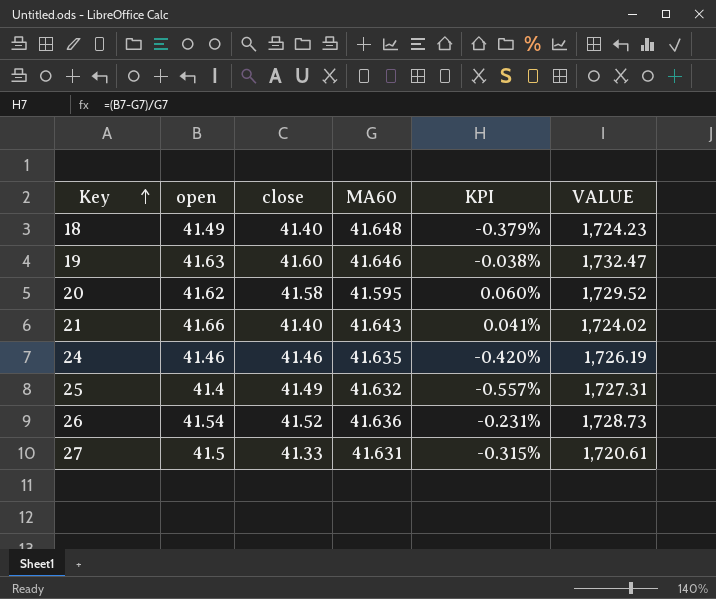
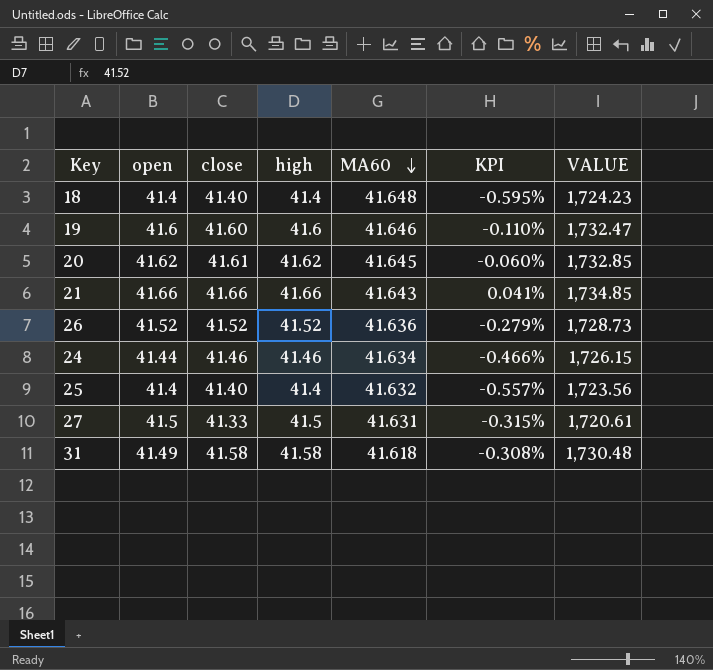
row order: Key ascending -> MA60 descending
column high | position: none -> 4
18 | open: 41.49 -> 41.4
18 | KPI: -0.379% -> -0.595%
19 | open: 41.63 -> 41.6
19 | KPI: -0.038% -> -0.110%
20 | close: 41.58 -> 41.61
20 | MA60: 41.595 -> 41.645
20 | KPI: 0.060% -> -0.060%
20 | VALUE: 1,729.52 -> 1,732.85
21 | close: 41.40 -> 41.66
21 | VALUE: 1,724.02 -> 1,734.85
26 | open: 41.54 -> 41.52
26 | KPI: -0.231% -> -0.279%
24 | open: 41.46 -> 41.44
24 | MA60: 41.635 -> 41.634
24 | KPI: -0.420% -> -0.466%
24 | VALUE: 1,726.19 -> 1,726.15
25 | close: 41.49 -> 41.40
25 | VALUE: 1,727.31 -> 1,723.56
row 31: none -> 41.49 | 41.58 | 41.58 | 41.618 | -0.308% | 1,730.48

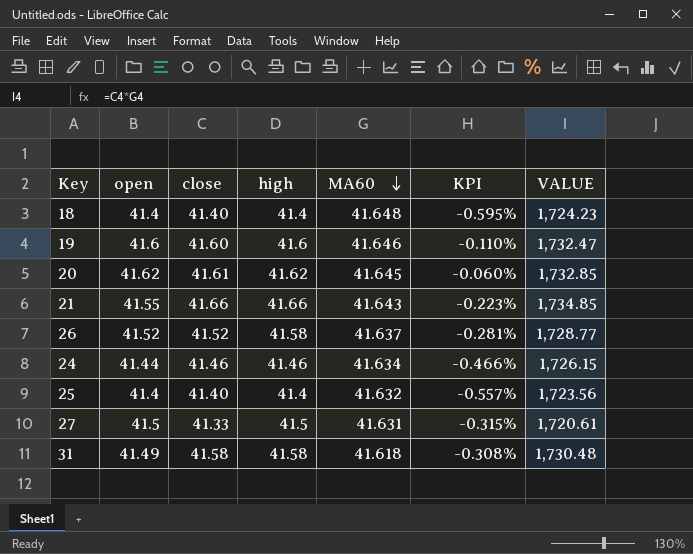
21 | open: 41.66 -> 41.55
21 | KPI: 0.041% -> -0.223%
26 | high: 41.52 -> 41.58
26 | MA60: 41.636 -> 41.637
26 | KPI: -0.279% -> -0.281%
26 | VALUE: 1,728.73 -> 1,728.77

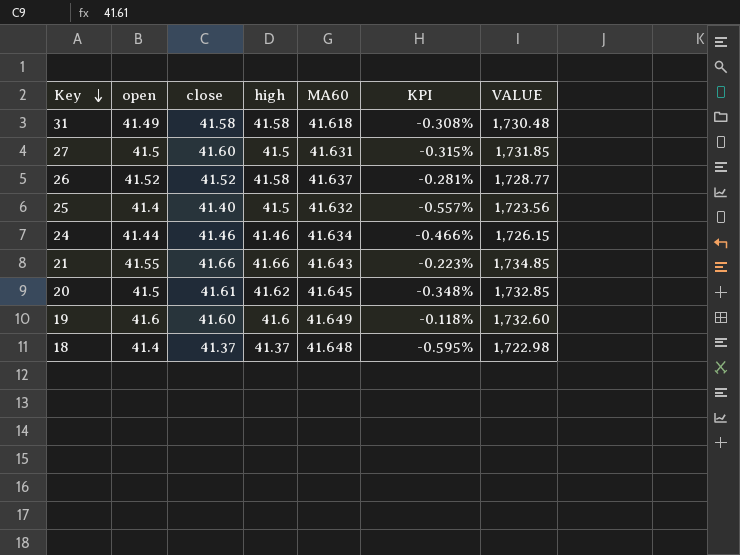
row order: MA60 descending -> Key descending
27 | close: 41.33 -> 41.60
27 | VALUE: 1,720.61 -> 1,731.85
25 | high: 41.4 -> 41.5
20 | open: 41.62 -> 41.5
20 | KPI: -0.060% -> -0.348%
19 | MA60: 41.646 -> 41.649
19 | KPI: -0.110% -> -0.118%
19 | VALUE: 1,732.47 -> 1,732.60
18 | close: 41.40 -> 41.37
18 | high: 41.4 -> 41.37
18 | VALUE: 1,724.23 -> 1,722.98

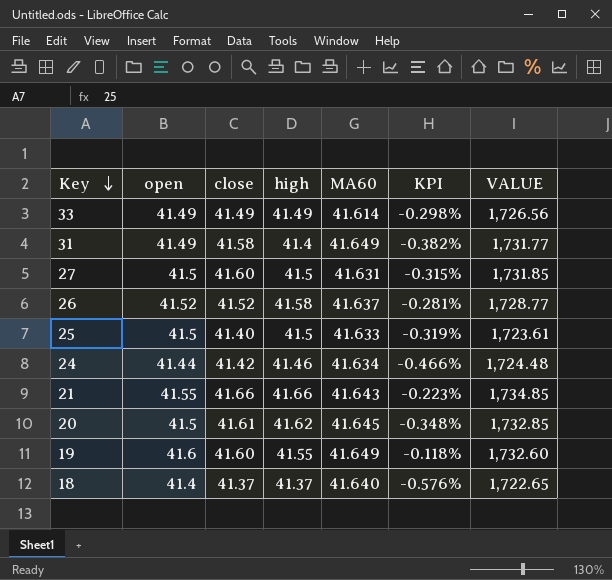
row 33: none -> 41.49 | 41.49 | 41.49 | 41.614 | -0.298% | 1,726.56
31 | high: 41.58 -> 41.4
31 | MA60: 41.618 -> 41.649
31 | KPI: -0.308% -> -0.382%
31 | VALUE: 1,730.48 -> 1,731.77
25 | open: 41.4 -> 41.5
25 | MA60: 41.632 -> 41.633
25 | KPI: -0.557% -> -0.319%
25 | VALUE: 1,723.56 -> 1,723.61
24 | close: 41.46 -> 41.42
24 | VALUE: 1,726.15 -> 1,724.48
19 | high: 41.6 -> 41.55
18 | MA60: 41.648 -> 41.640
18 | KPI: -0.595% -> -0.576%
18 | VALUE: 1,722.98 -> 1,722.65

